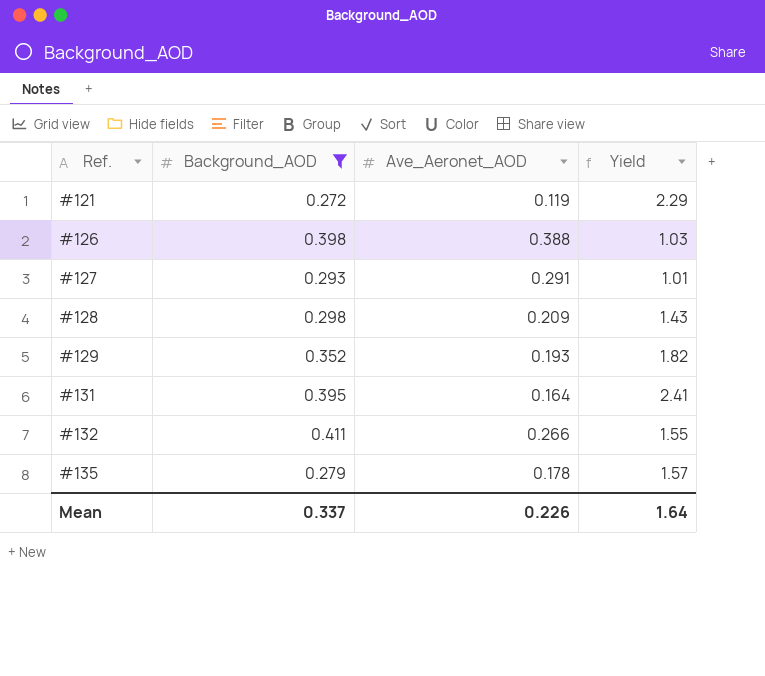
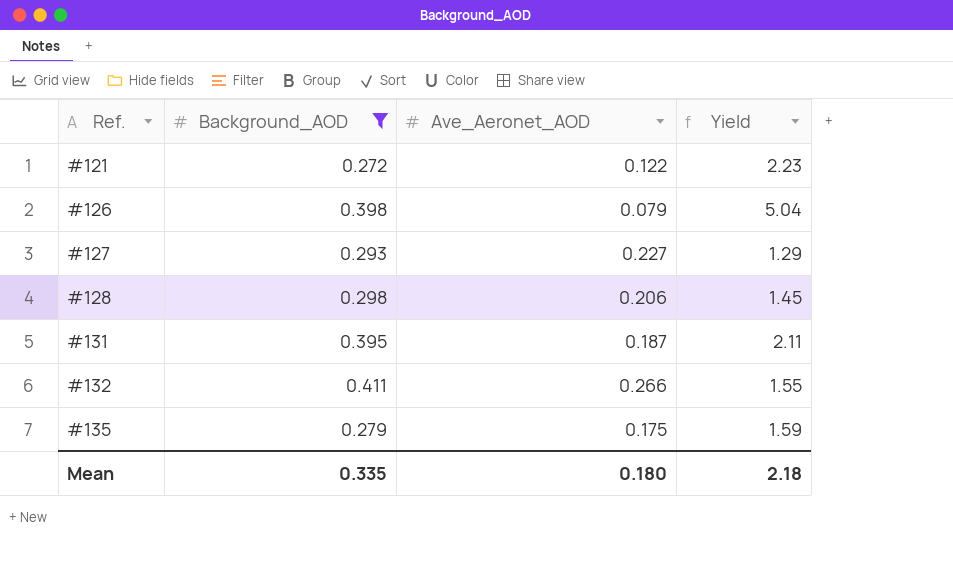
row #129: 0.352 | 0.193 | 1.82 -> none
#121 | Ave_Aeronet_AOD: 0.119 -> 0.122
#121 | Yield: 2.29 -> 2.23
#126 | Ave_Aeronet_AOD: 0.388 -> 0.079
#126 | Yield: 1.03 -> 5.04
#127 | Ave_Aeronet_AOD: 0.291 -> 0.227
#127 | Yield: 1.01 -> 1.29
#128 | Ave_Aeronet_AOD: 0.209 -> 0.206
#128 | Yield: 1.43 -> 1.45
#131 | Ave_Aeronet_AOD: 0.164 -> 0.187
#131 | Yield: 2.41 -> 2.11
#135 | Ave_Aeronet_AOD: 0.178 -> 0.175
#135 | Yield: 1.57 -> 1.59
Mean | Background_AOD: 0.337 -> 0.335
Mean | Ave_Aeronet_AOD: 0.226 -> 0.180
Mean | Yield: 1.64 -> 2.18

